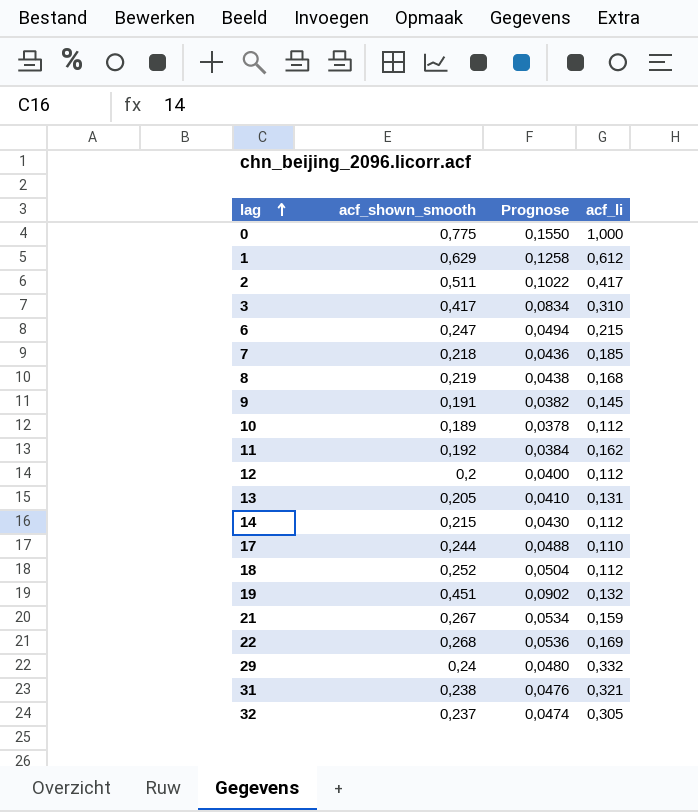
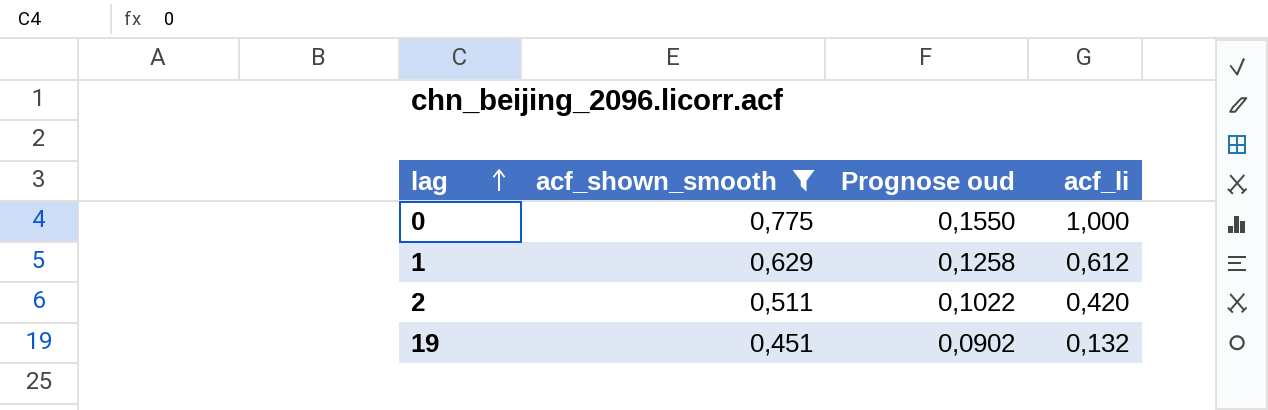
filter: none -> acf_shown_smooth >= 0,451
column name: Prognose -> Prognose oud
2 | acf_li: 0,417 -> 0,420

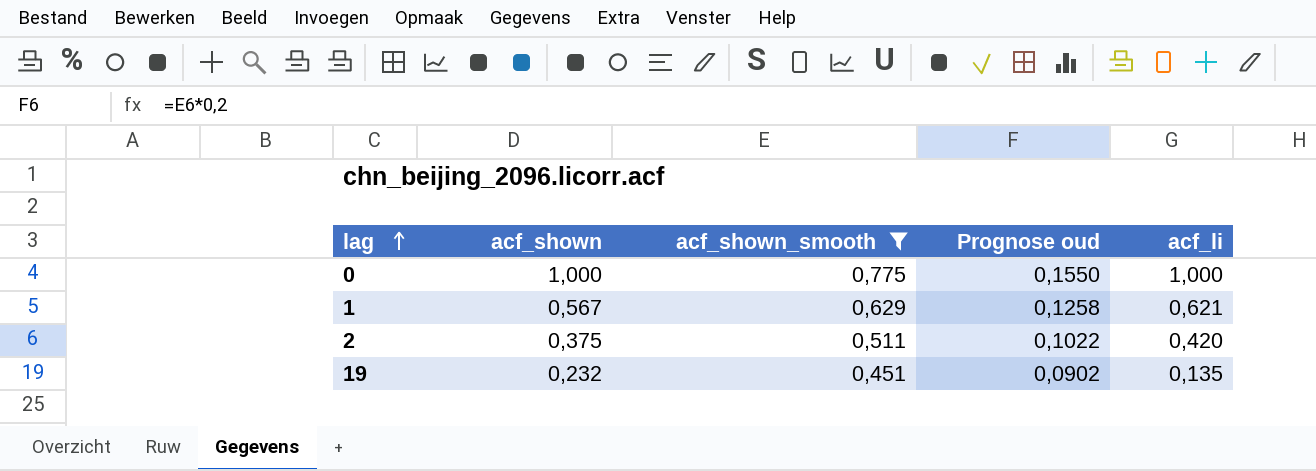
column acf_shown | position: none -> 2
1 | acf_li: 0,612 -> 0,621
19 | acf_li: 0,132 -> 0,135

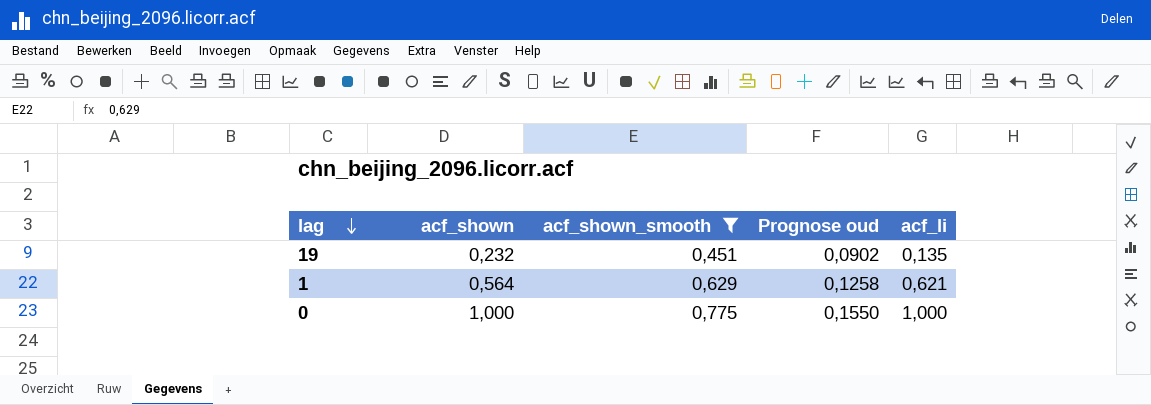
row order: lag ascending -> lag descending
row 2: 0,375 | 0,511 | 0,1022 | 0,420 -> none
1 | acf_shown: 0,567 -> 0,564

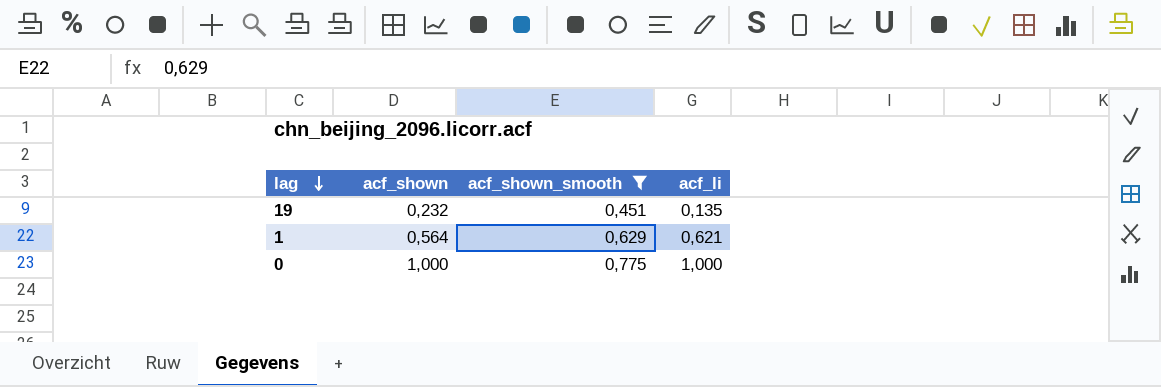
column Prognose oud | formula: [acf_shown_smooth] * 0,2 -> none

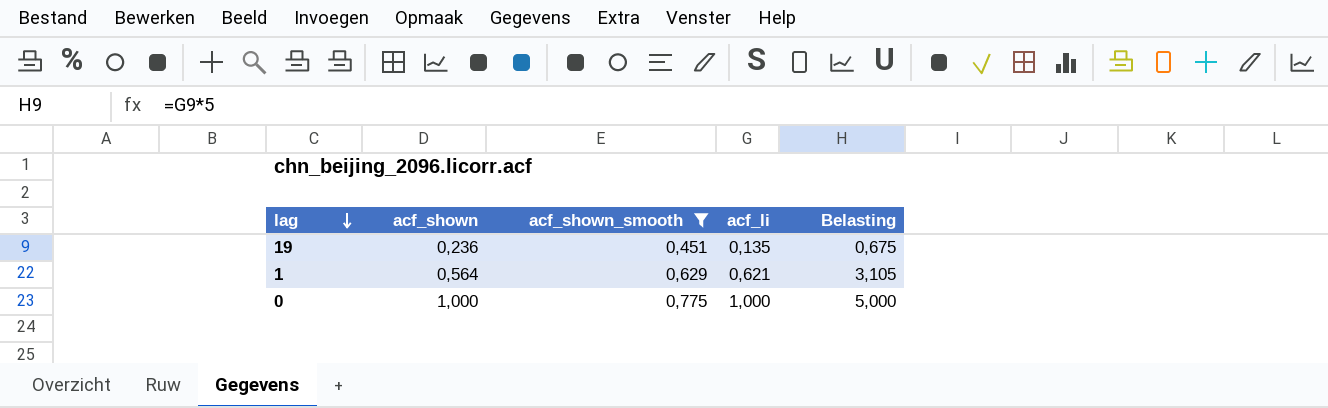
column Belasting | formula: none -> [acf_li] * 5
19 | acf_shown: 0,232 -> 0,236

